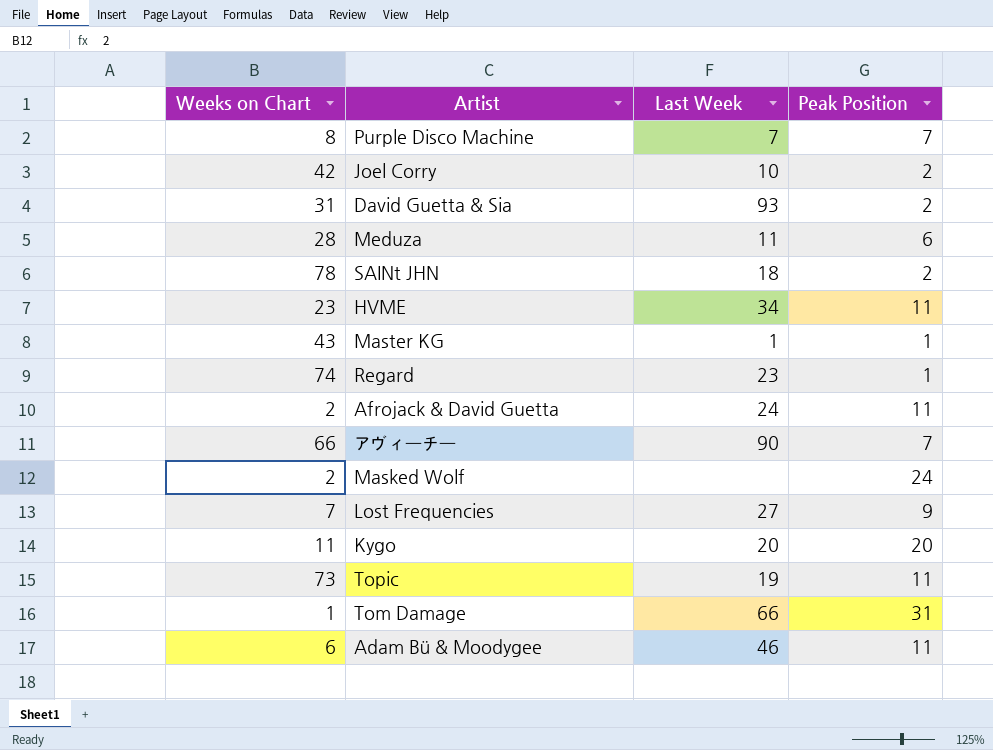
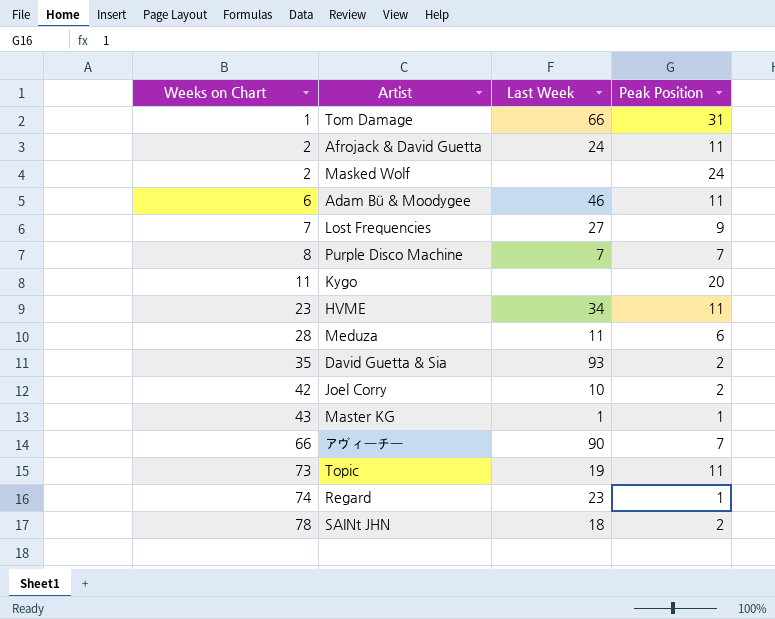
row order: none -> Weeks on Chart ascending
Kygo | Last Week: 20 -> none
David Guetta & Sia | Weeks on Chart: 31 -> 35

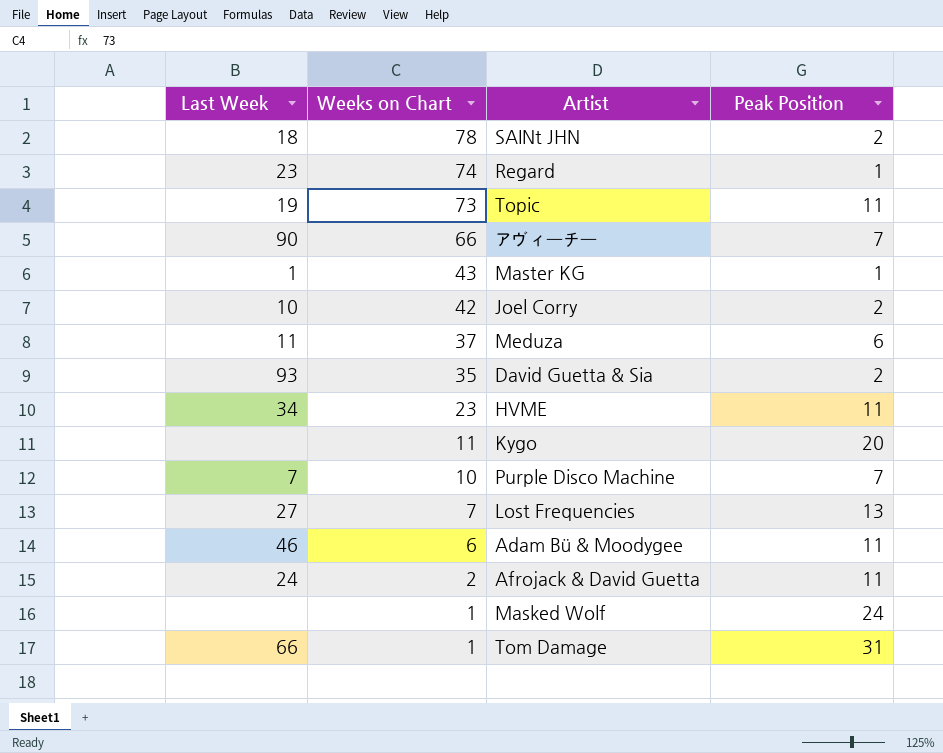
row order: Weeks on Chart ascending -> Weeks on Chart descending
column Last Week | position: 3 -> 1
Meduza | Weeks on Chart: 28 -> 37
Purple Disco Machine | Weeks on Chart: 8 -> 10
Lost Frequencies | Peak Position: 9 -> 13
Masked Wolf | Weeks on Chart: 2 -> 1

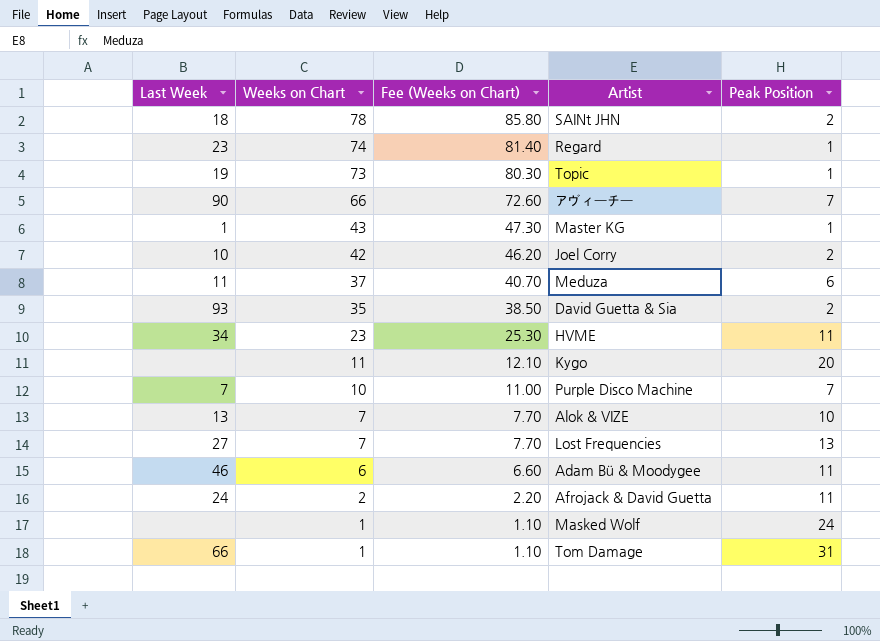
column Fee (Weeks on Chart) | formula: none -> [Weeks on Chart] * 1.1
Topic | Peak Position: 11 -> 1
row Alok & VIZE: none -> 13 | 7 | 7.70 | 10

